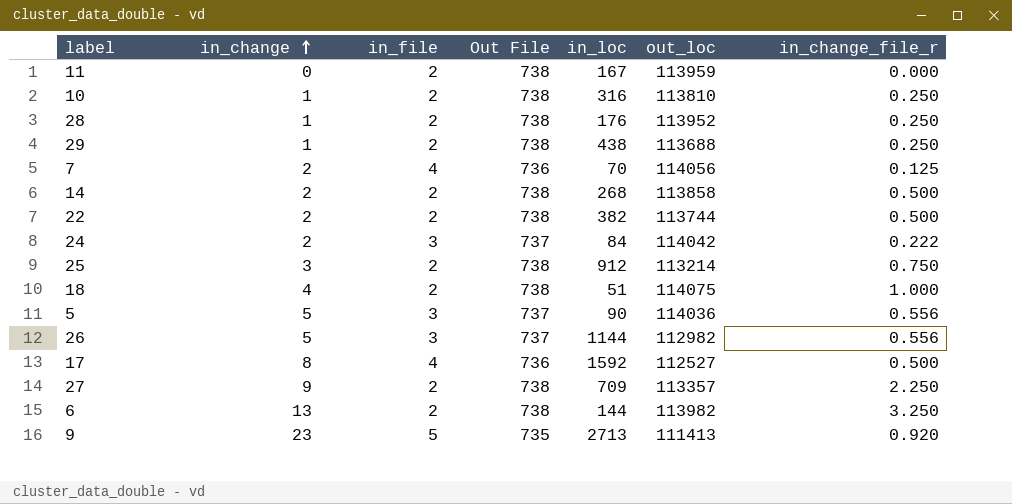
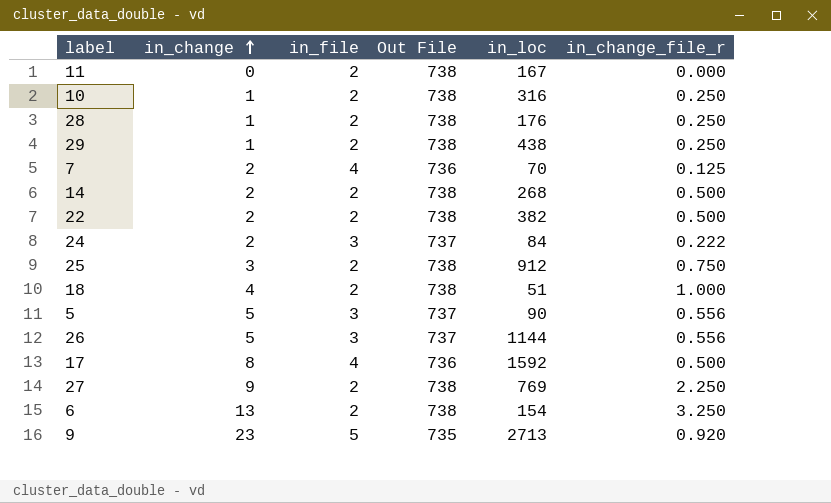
column out_loc | position: 6 -> none
27 | in_loc: 709 -> 769
6 | in_loc: 144 -> 154

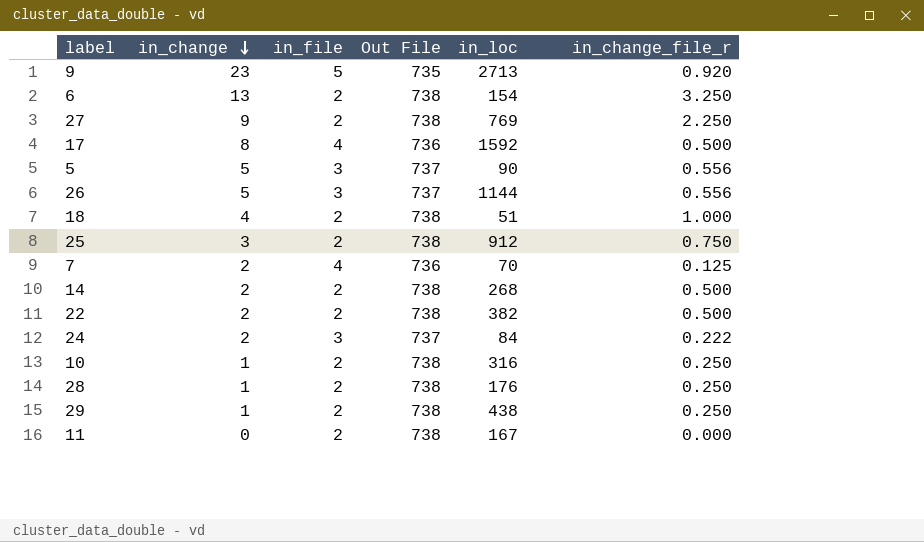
row order: in_change ascending -> in_change descending

